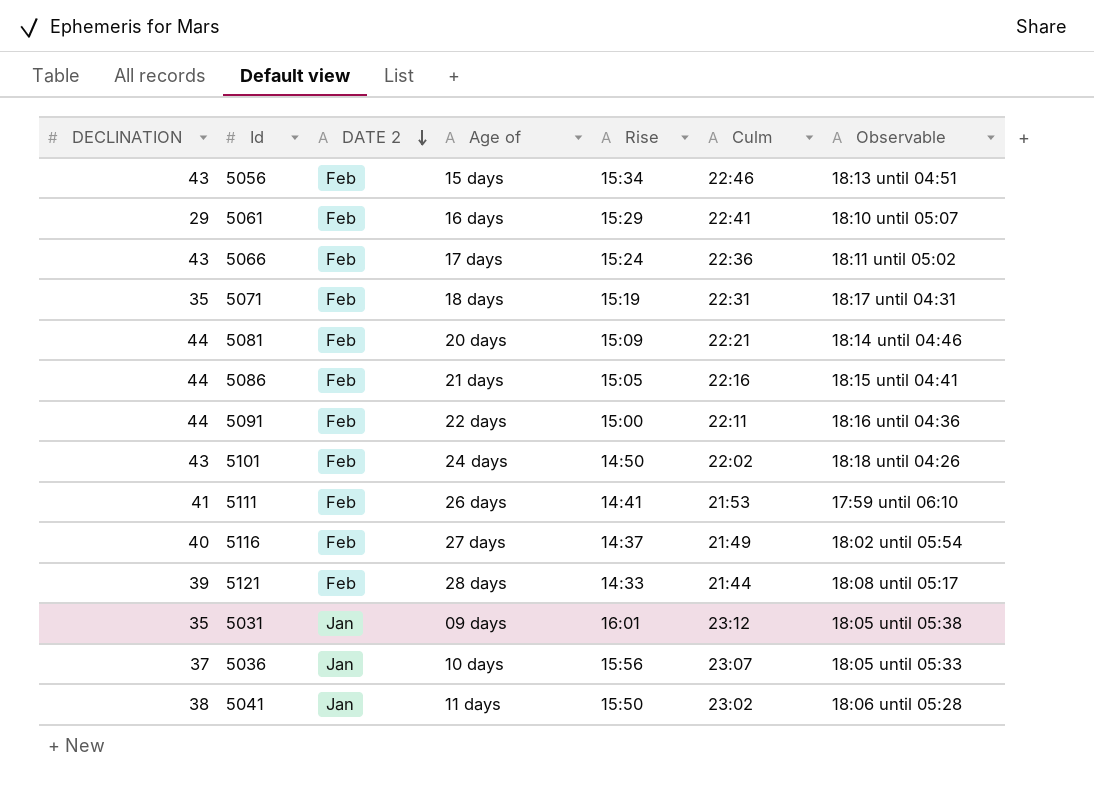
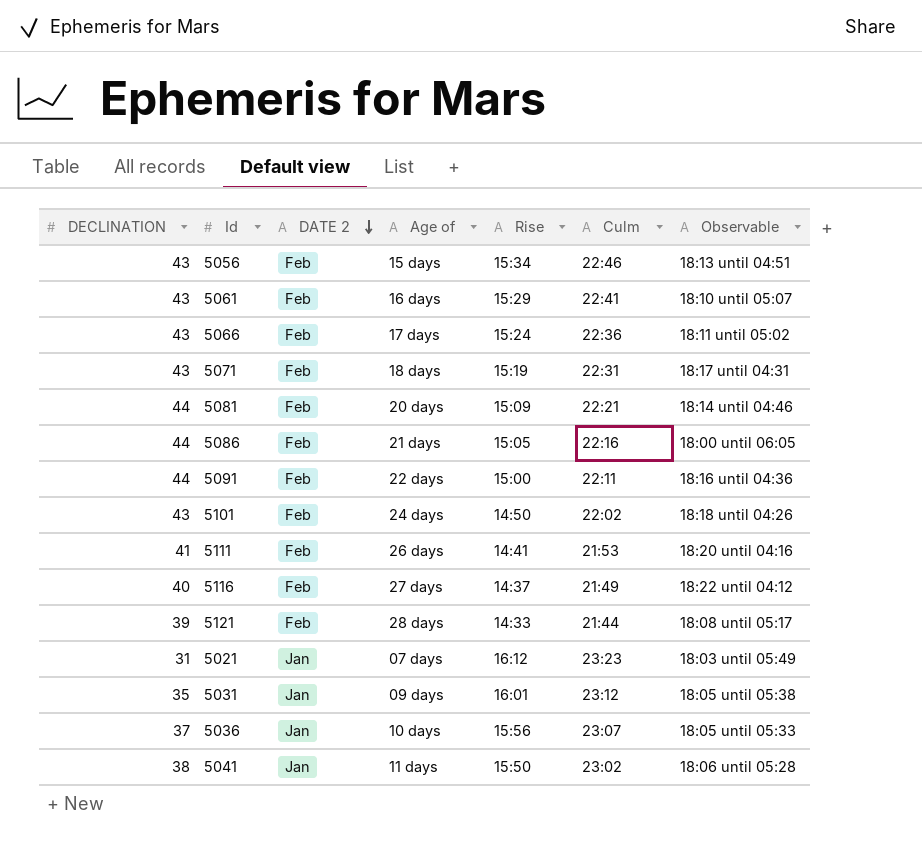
5061 | DECLINATION: 29 -> 43
5071 | DECLINATION: 35 -> 43
5086 | Observable: 18:15 until 04:41 -> 18:00 until 06:05
5111 | Observable: 17:59 until 06:10 -> 18:20 until 04:16
5116 | Observable: 18:02 until 05:54 -> 18:22 until 04:12
row 5021: none -> 31 | Jan | 07 days | 16:12 | 23:23 | 18:03 until 05:49

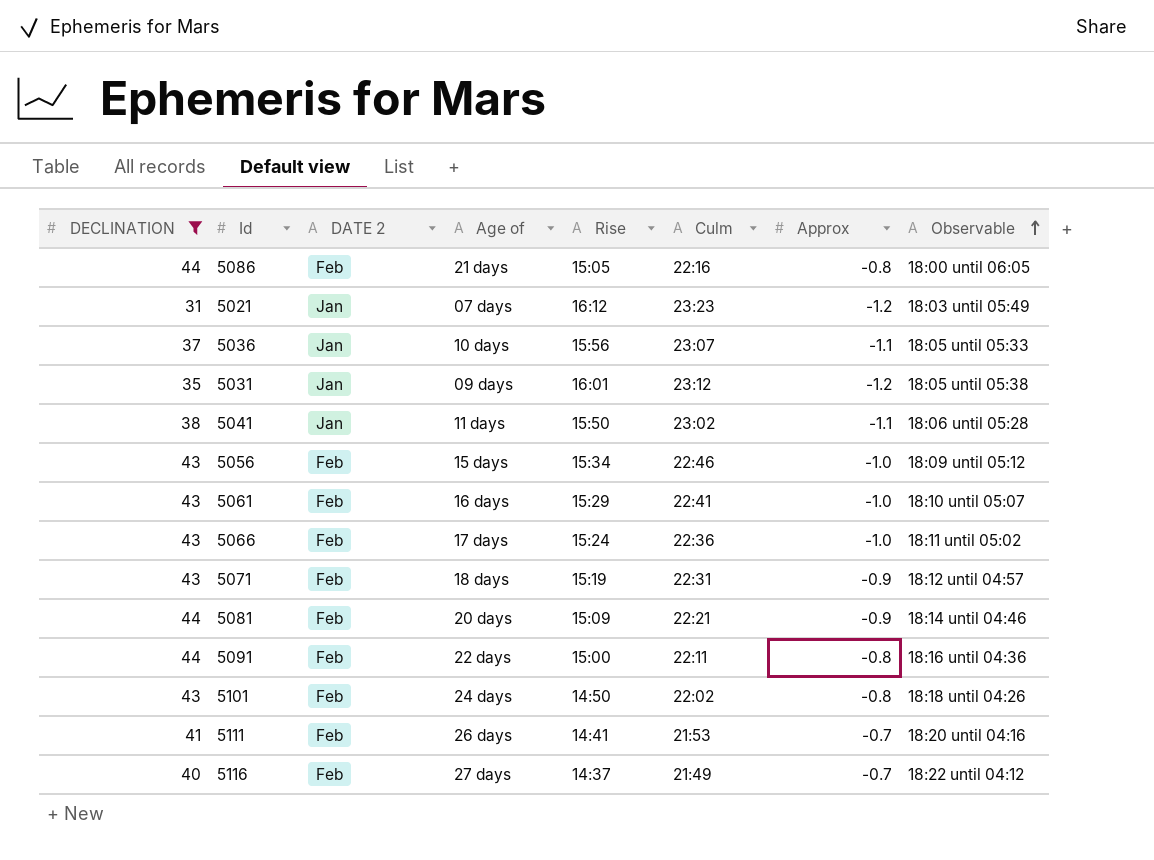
filter: none -> DECLINATION != 39
row order: DATE 2 descending -> Observable ascending
column Approx | position: none -> 7
5056 | Observable: 18:13 until 04:51 -> 18:09 until 05:12
5071 | Observable: 18:17 until 04:31 -> 18:12 until 04:57

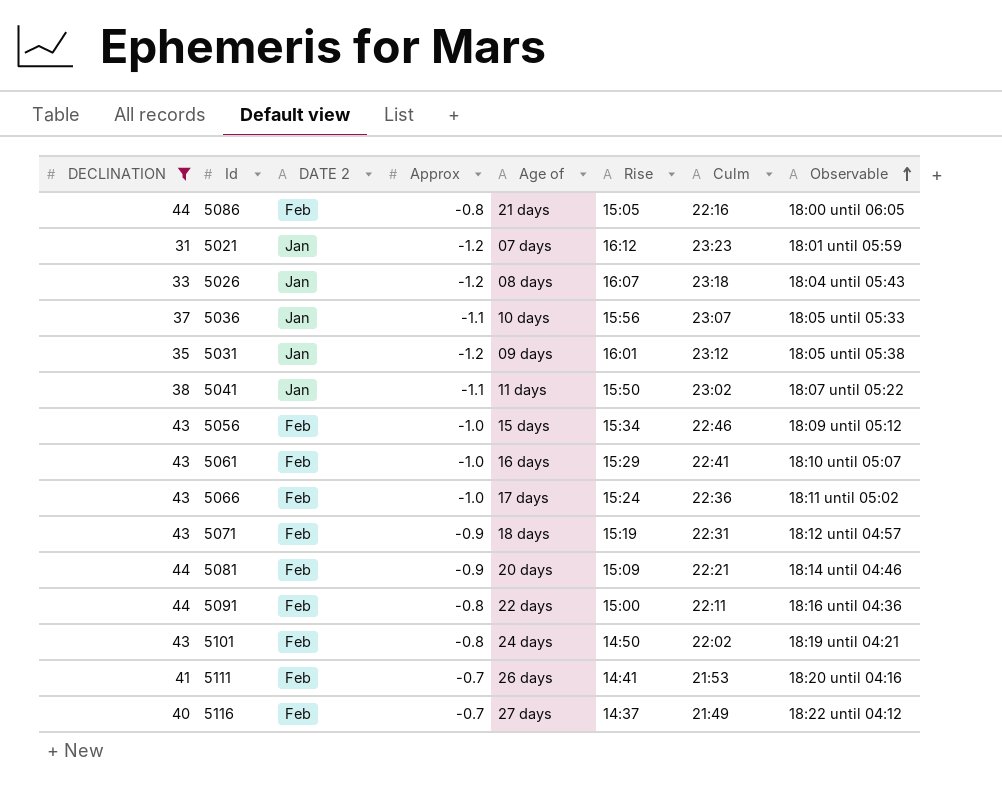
column Approx | position: 7 -> 4
5021 | Observable: 18:03 until 05:49 -> 18:01 until 05:59
row 5026: none -> 33 | Jan | -1.2 | 08 days | 16:07 | 23:18 | 18:04 until 05:43
5041 | Observable: 18:06 until 05:28 -> 18:07 until 05:22
5101 | Observable: 18:18 until 04:26 -> 18:19 until 04:21

